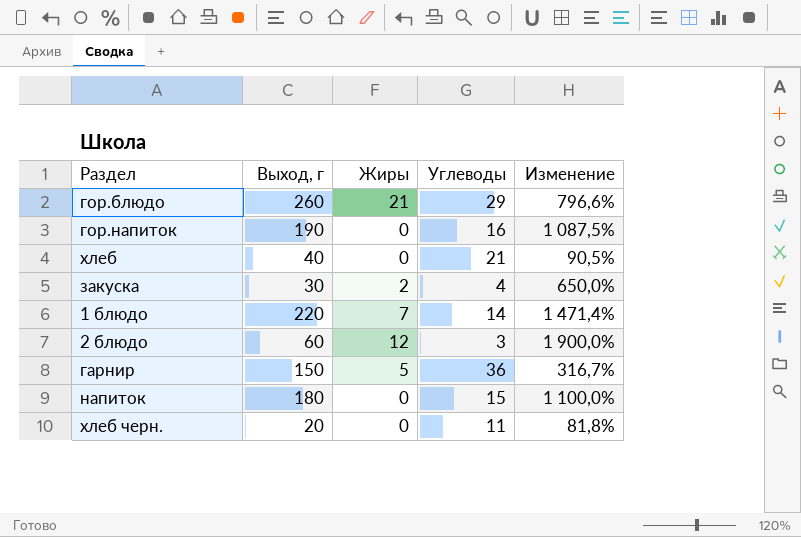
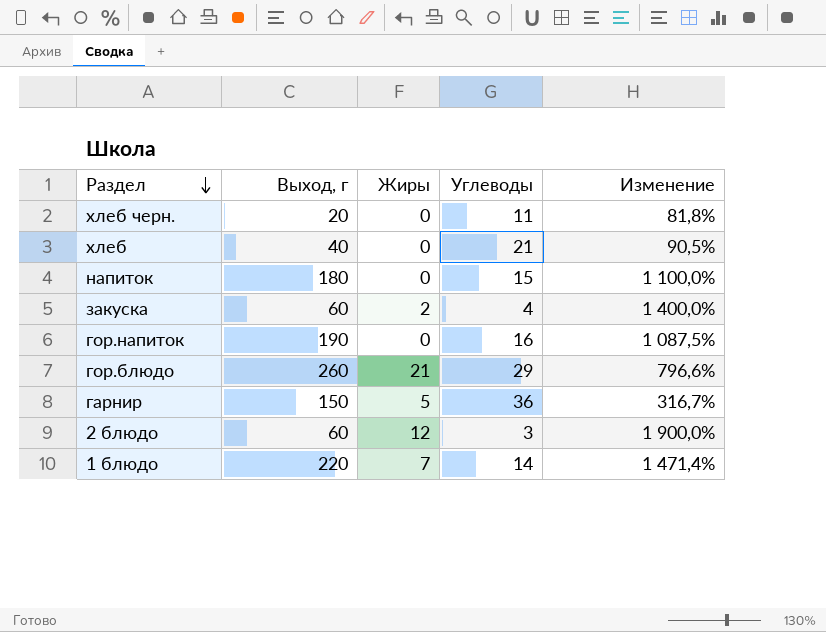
row order: none -> Раздел descending
закуска | Выход, г: 30 -> 60
закуска | Изменение: 650,0% -> 1 400,0%

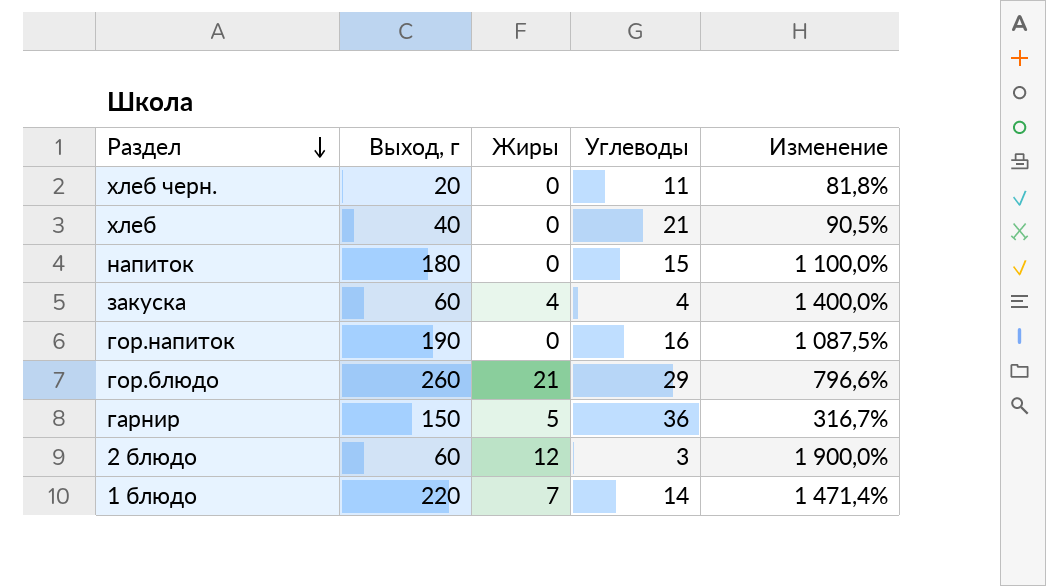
закуска | Жиры: 2 -> 4

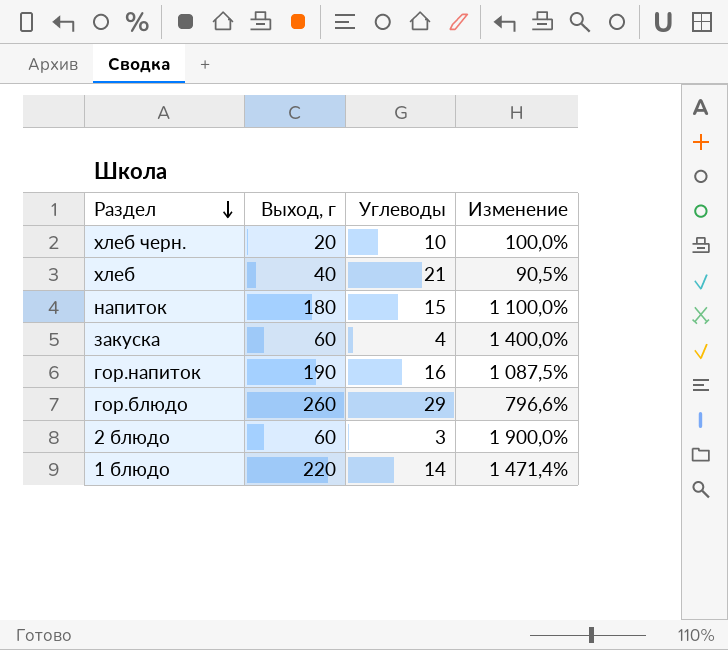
column Жиры | position: 3 -> none
row гарнир: 150 | 5 | 36 | 316,7% -> none
хлеб черн. | Углеводы: 11 -> 10
хлеб черн. | Изменение: 81,8% -> 100,0%

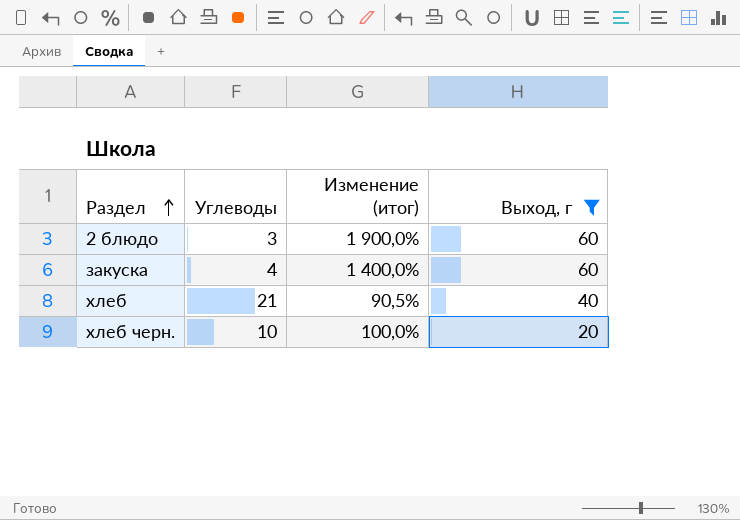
filter: none -> Выход, г <= 60
row order: Раздел descending -> Раздел ascending
column name: Изменение -> Изменение (итог)
column Выход, г | position: 2 -> 4

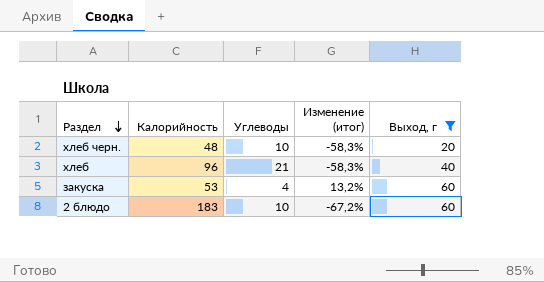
row order: Раздел ascending -> Раздел descending
column Калорийность | position: none -> 2
column Изменение (итог) | formula: ([Выход, г] - [Углеводы]) / [Углеводы] -> ([Выход, г] - [Калорийность]) / [Калорийность]
2 блюдо | Углеводы: 3 -> 10

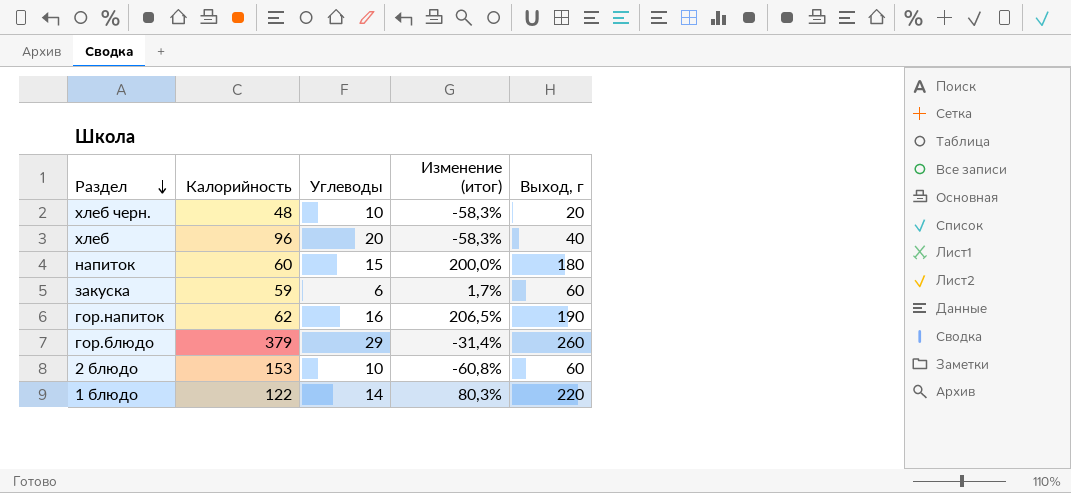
filter: Выход, г <= 60 -> none
хлеб | Углеводы: 21 -> 20
закуска | Калорийность: 53 -> 59
закуска | Углеводы: 4 -> 6
закуска | Изменение (итог): 13,2% -> 1,7%
2 блюдо | Калорийность: 183 -> 153
2 блюдо | Изменение (итог): -67,2% -> -60,8%

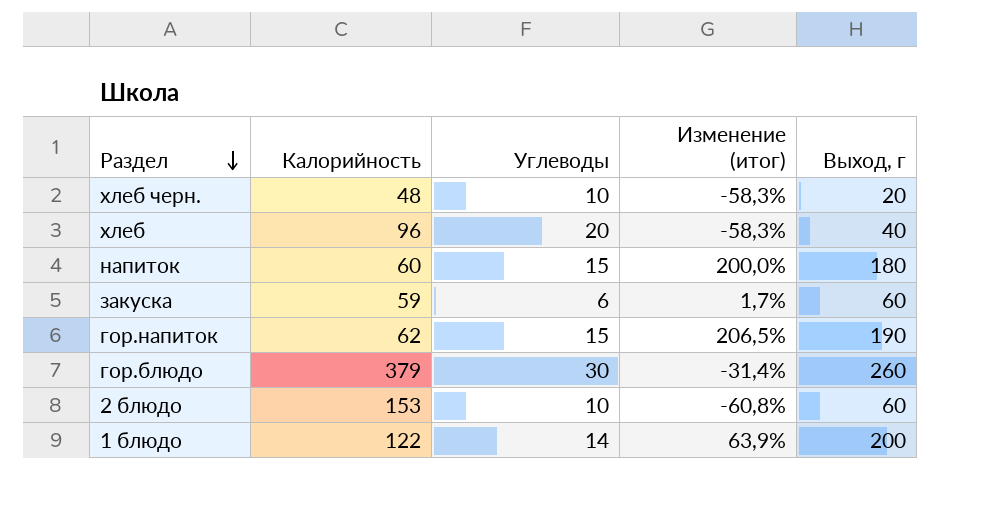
гор.напиток | Углеводы: 16 -> 15
гор.блюдо | Углеводы: 29 -> 30
1 блюдо | Изменение (итог): 80,3% -> 63,9%
1 блюдо | Выход, г: 220 -> 200

